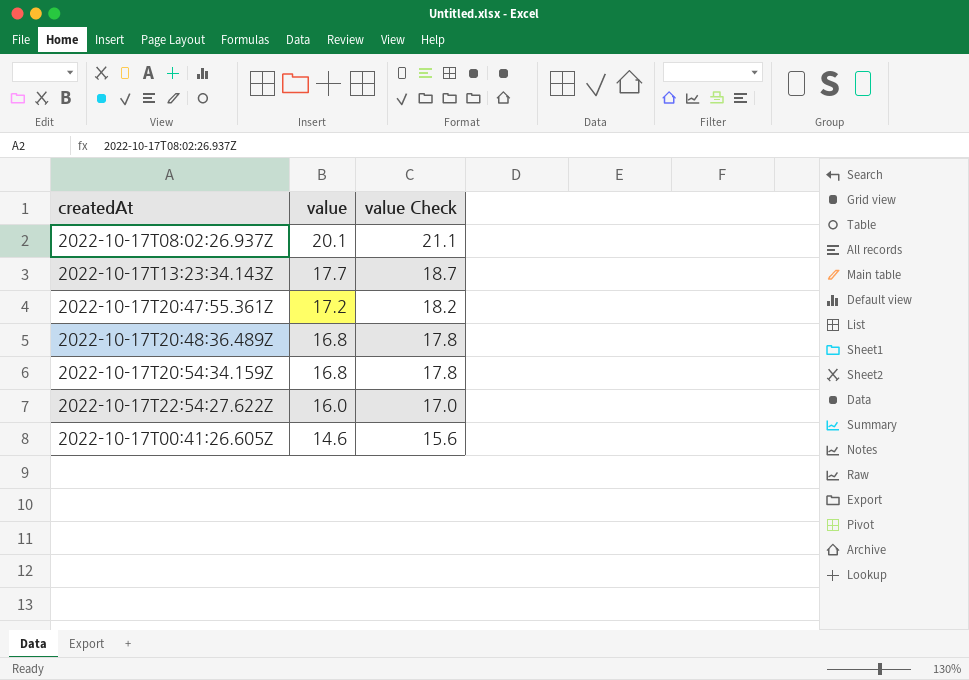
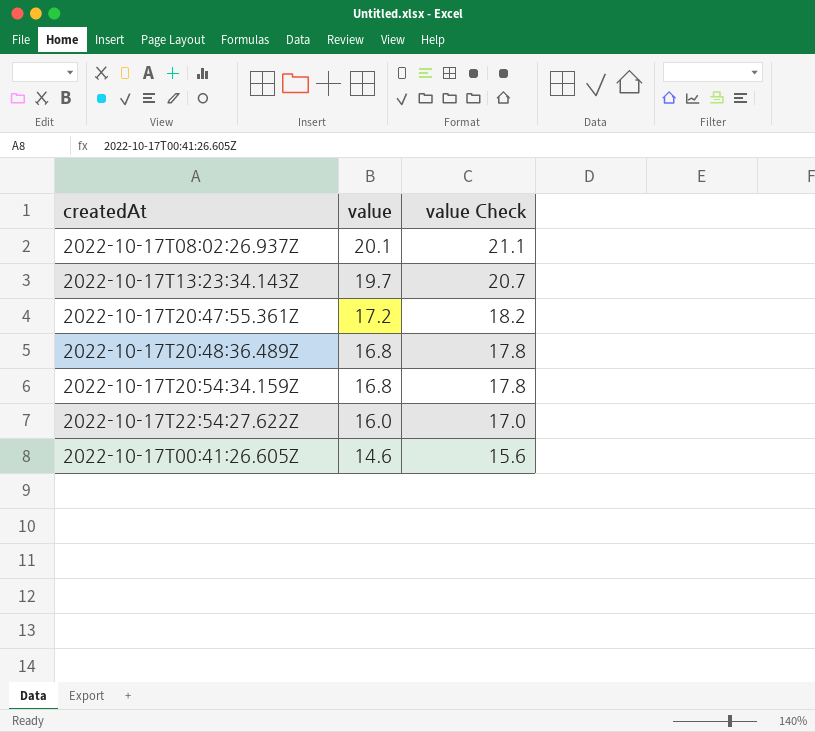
2022-10-17T13:23:34.143Z | value: 17.7 -> 19.7
2022-10-17T13:23:34.143Z | value Check: 18.7 -> 20.7

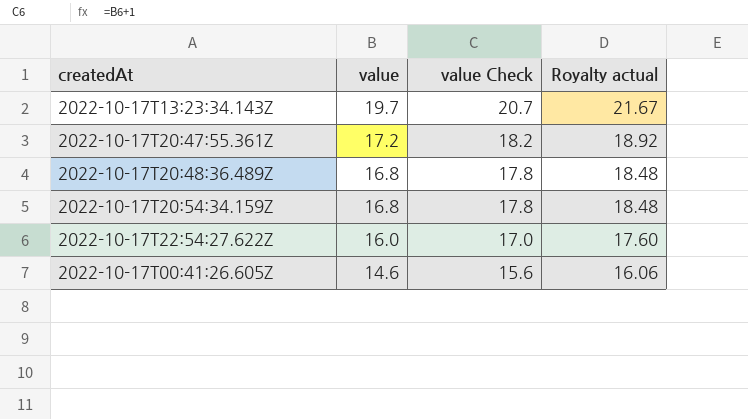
column Royalty actual | formula: none -> [value] * 1.1
row 2022-10-17T08:02:26.937Z: 20.1 | 21.1 -> none

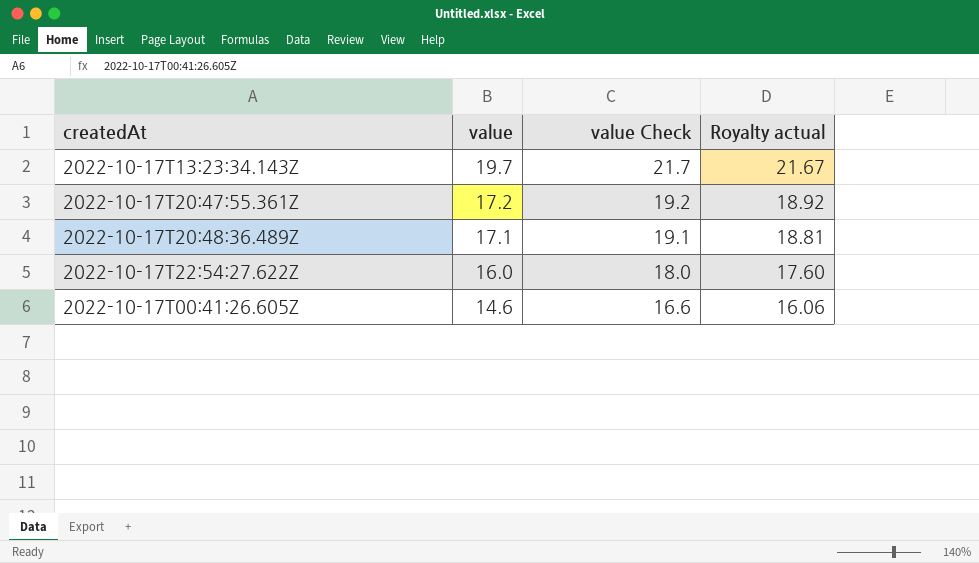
column value Check | formula: [value] + 1 -> [value] + 2
row 2022-10-17T20:54:34.159Z: 16.8 | 17.8 | 18.48 -> none
2022-10-17T20:48:36.489Z | value: 16.8 -> 17.1
2022-10-17T20:48:36.489Z | Royalty actual: 18.48 -> 18.81

